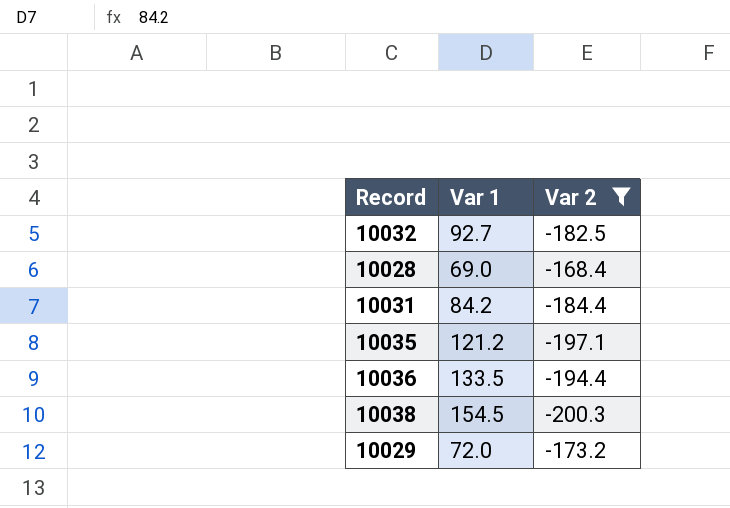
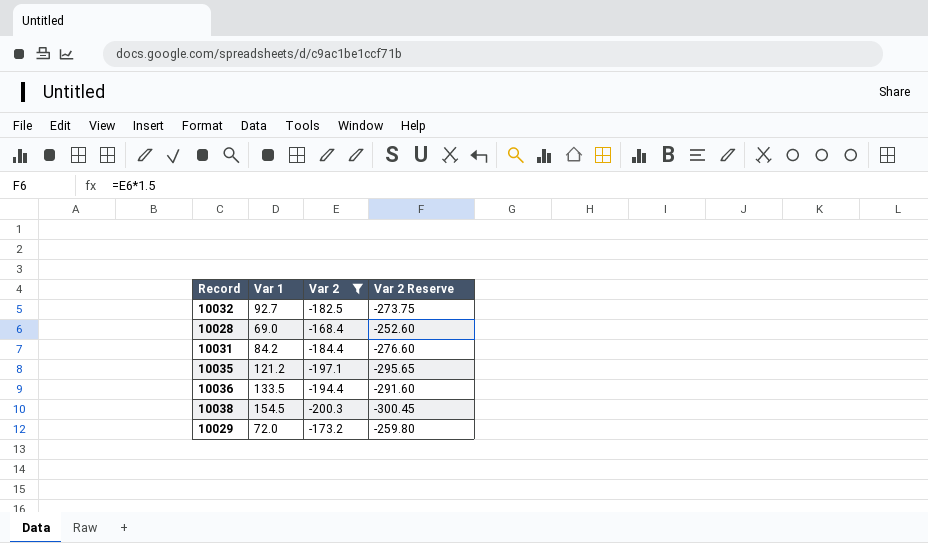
column Var 2 Reserve | formula: none -> [Var 2] * 1.5

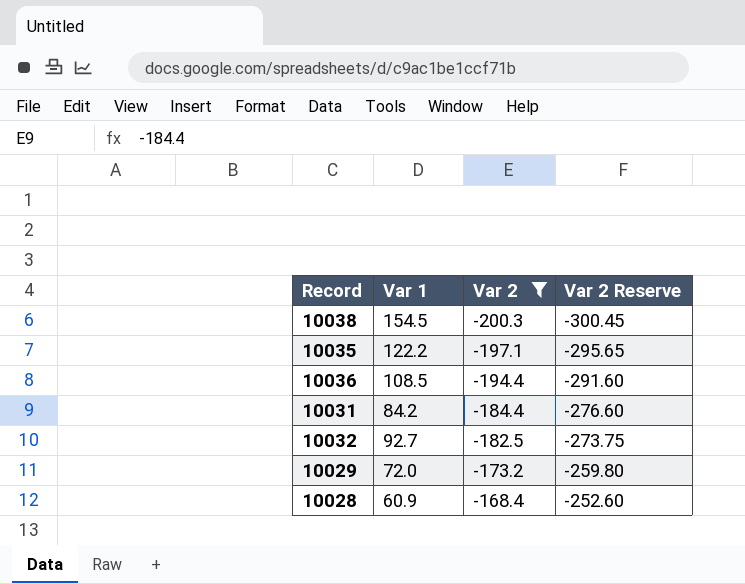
row order: none -> Var 2 ascending
10035 | Var 1: 121.2 -> 122.2
10036 | Var 1: 133.5 -> 108.5
10028 | Var 1: 69.0 -> 60.9

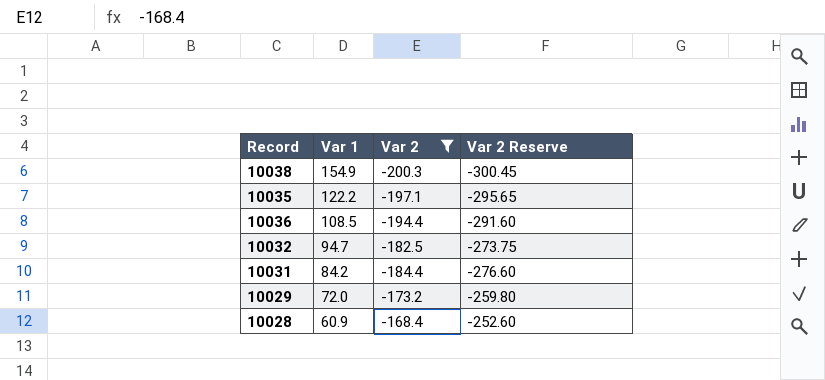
row order: Var 2 ascending -> Var 1 descending
10038 | Var 1: 154.5 -> 154.9
10032 | Var 1: 92.7 -> 94.7

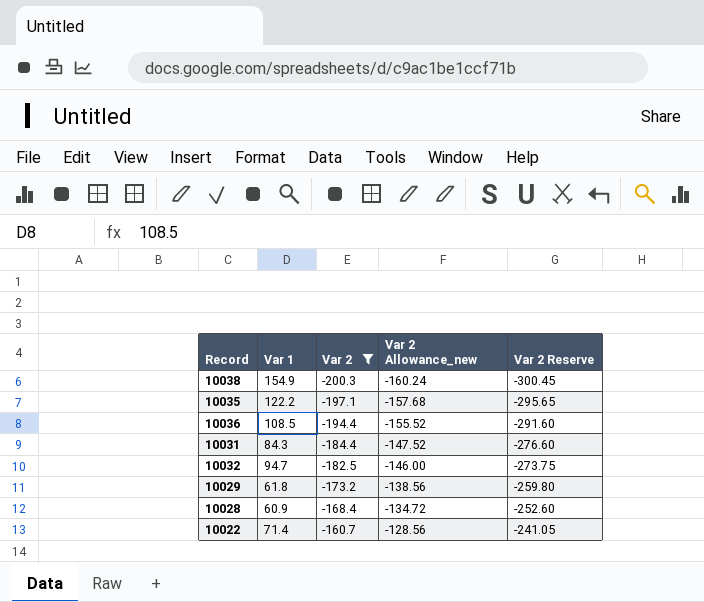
row order: Var 1 descending -> Var 2 ascending
column Var 2 Allowance_new | formula: none -> [Var 2] * 0.8
10031 | Var 1: 84.2 -> 84.3
10029 | Var 1: 72.0 -> 61.8
row 10022: none -> 71.4 | -160.7 | -128.56 | -241.05

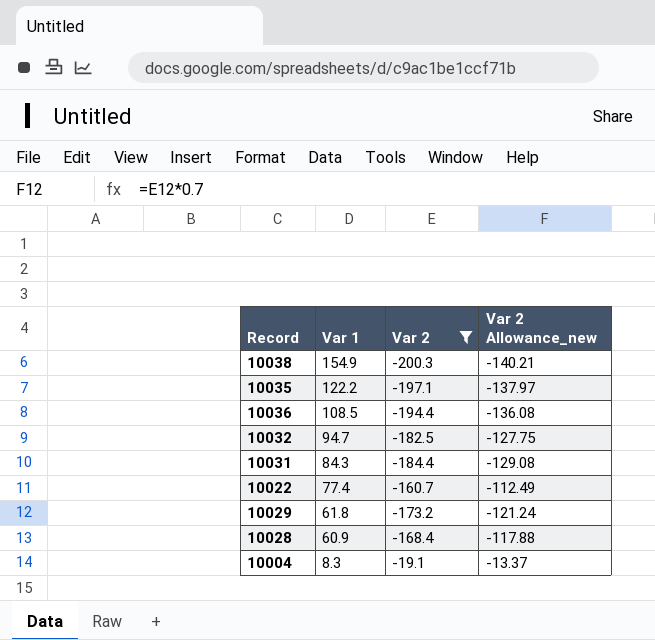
row order: Var 2 ascending -> Var 1 descending
column Var 2 Reserve | formula: [Var 2] * 1.5 -> none
column Var 2 Allowance_new | formula: [Var 2] * 0.8 -> [Var 2] * 0.7
10022 | Var 1: 71.4 -> 77.4
row 10004: none -> 8.3 | -19.1 | -13.37

